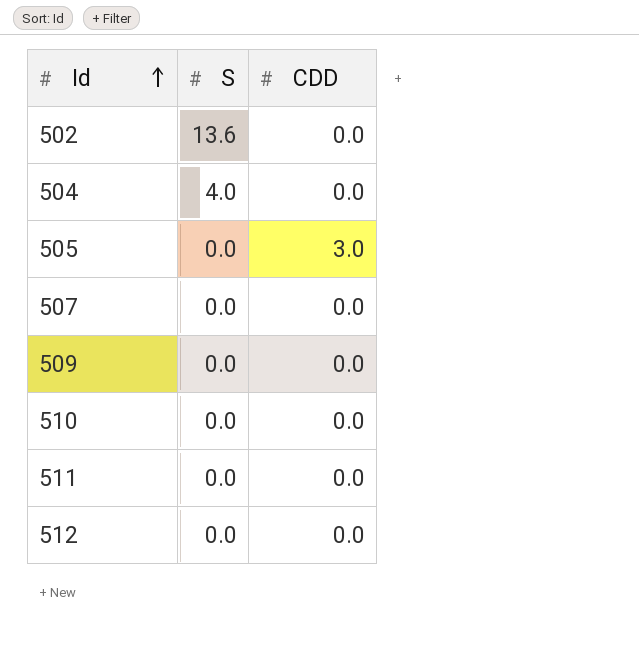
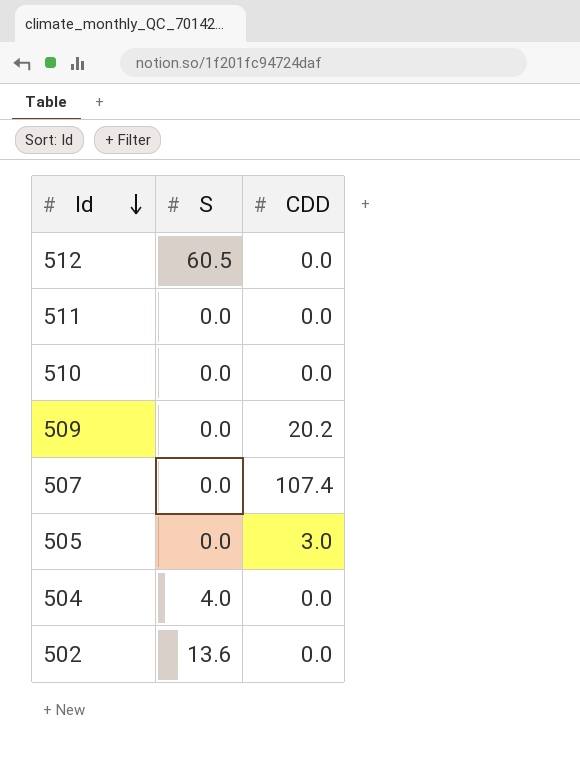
row order: Id ascending -> Id descending
512 | S: 0.0 -> 60.5
509 | CDD: 0.0 -> 20.2
507 | CDD: 0.0 -> 107.4

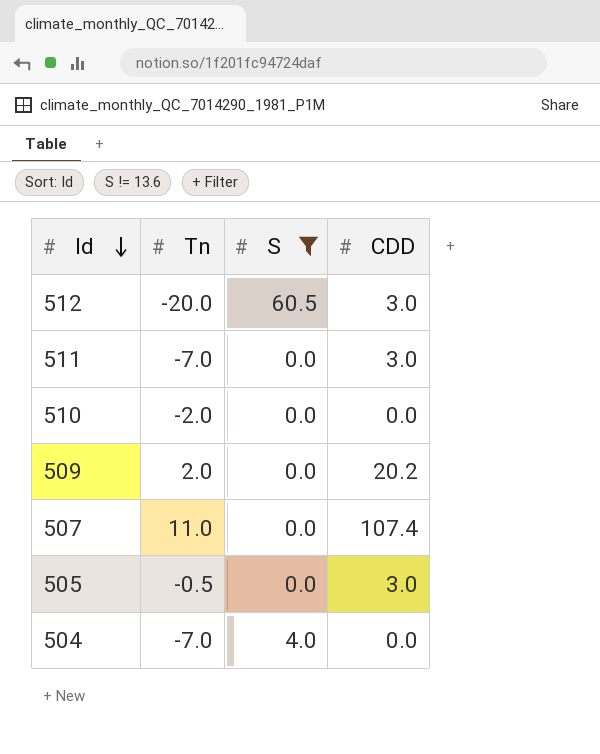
filter: none -> S != 13.6
column Tn | position: none -> 2
512 | CDD: 0.0 -> 3.0
511 | CDD: 0.0 -> 3.0

